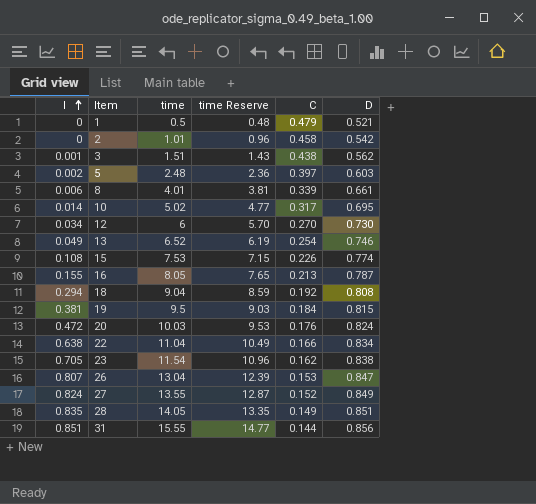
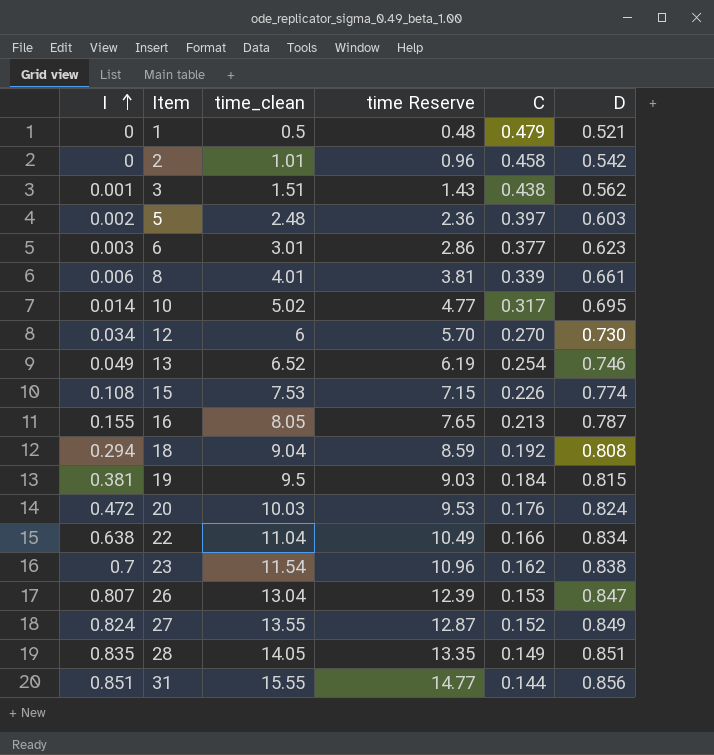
column name: time -> time_clean
row 6: none -> 0.003 | 3.01 | 2.86 | 0.377 | 0.623
23 | I: 0.705 -> 0.7

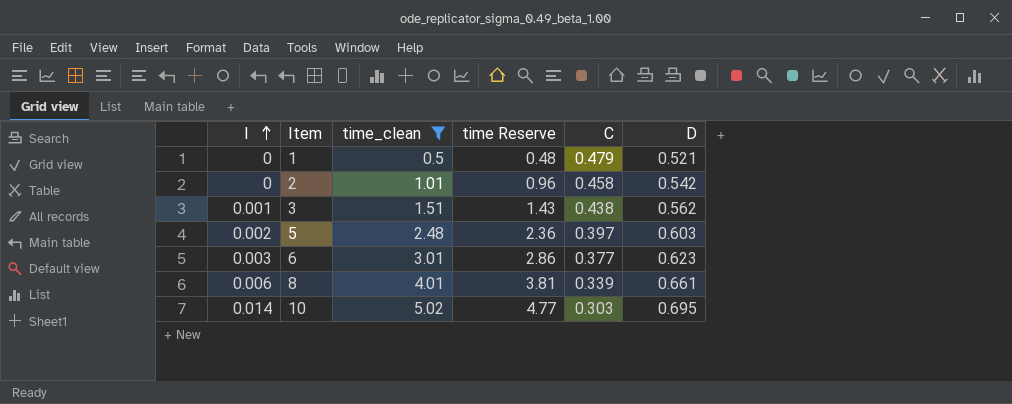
filter: none -> time_clean <= 5.02
10 | C: 0.317 -> 0.303

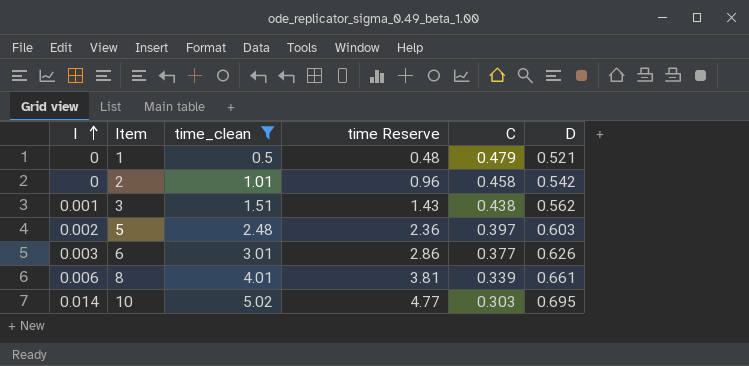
6 | D: 0.623 -> 0.626

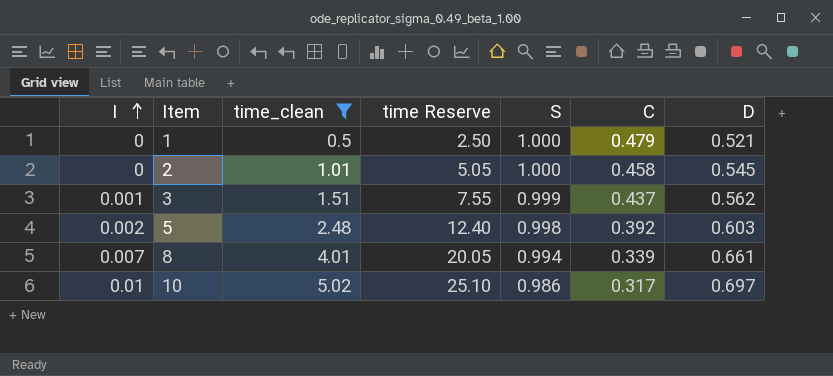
column time Reserve | formula: [time_clean] * 0.95 -> [time_clean] * 5
column S | position: none -> 5
row 6: 0.003 | 3.01 | 2.86 | 0.377 | 0.626 -> none
2 | D: 0.542 -> 0.545
3 | C: 0.438 -> 0.437
5 | C: 0.397 -> 0.392
8 | I: 0.006 -> 0.007
10 | I: 0.014 -> 0.01
10 | C: 0.303 -> 0.317
10 | D: 0.695 -> 0.697

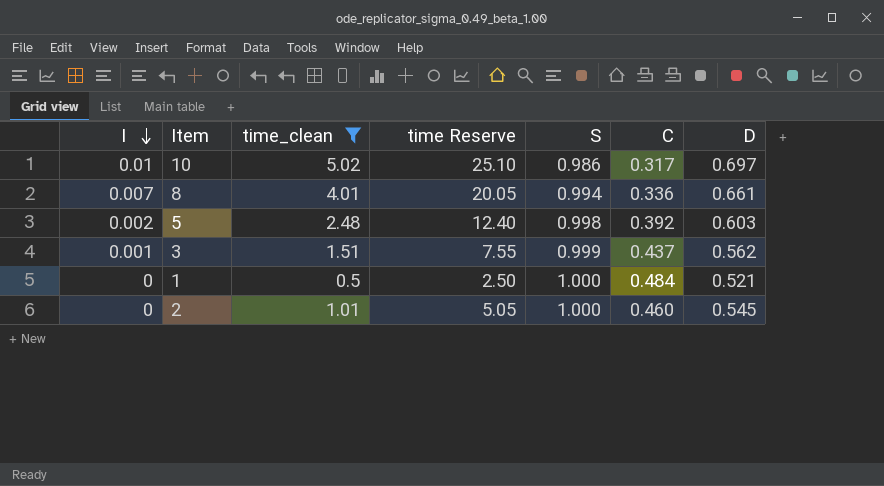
row order: I ascending -> I descending
8 | C: 0.339 -> 0.336
1 | C: 0.479 -> 0.484
2 | C: 0.458 -> 0.460

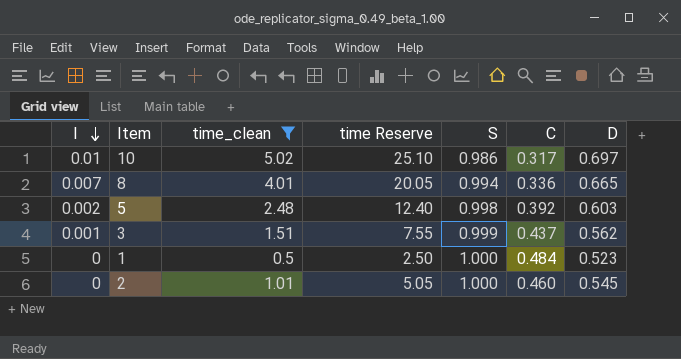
8 | D: 0.661 -> 0.665
1 | D: 0.521 -> 0.523

